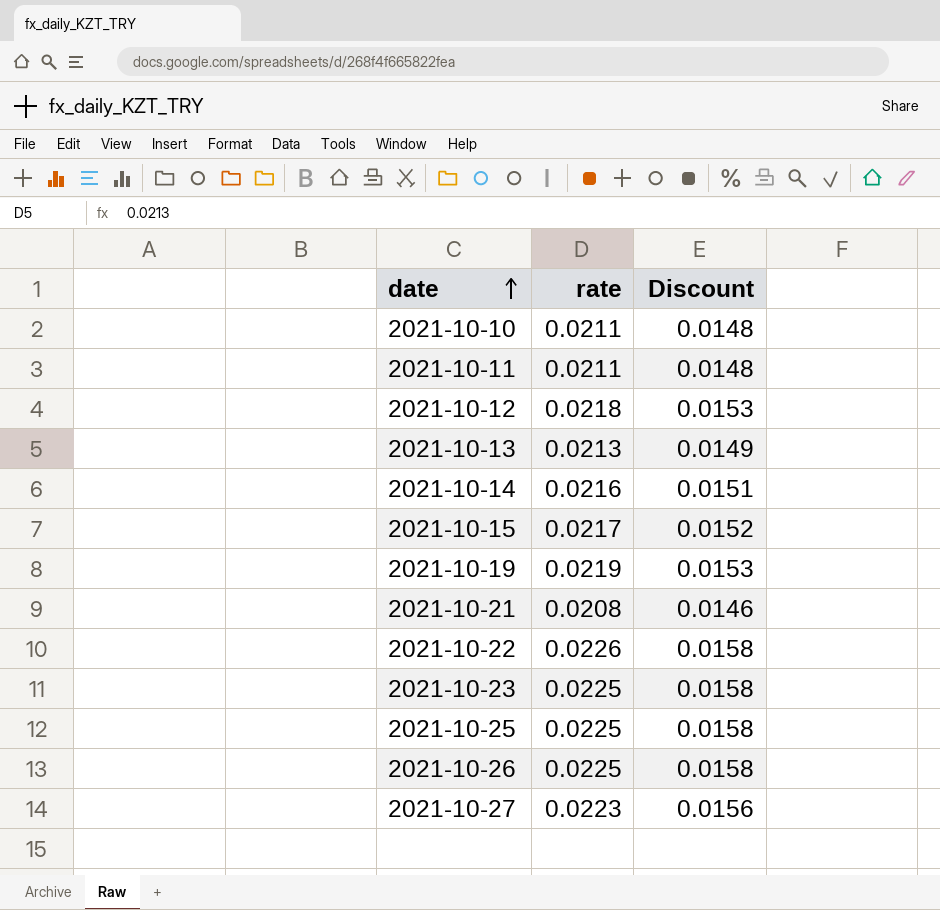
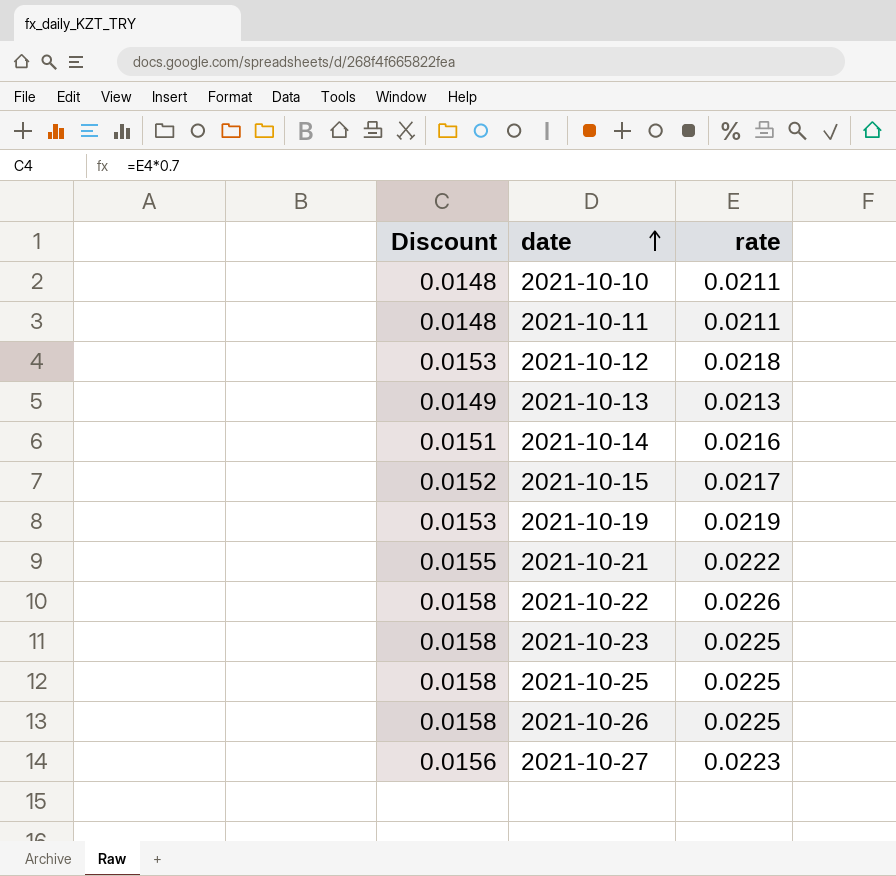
column Discount | position: 3 -> 1
2021-10-21 | Discount: 0.0146 -> 0.0155
2021-10-21 | rate: 0.0208 -> 0.0222

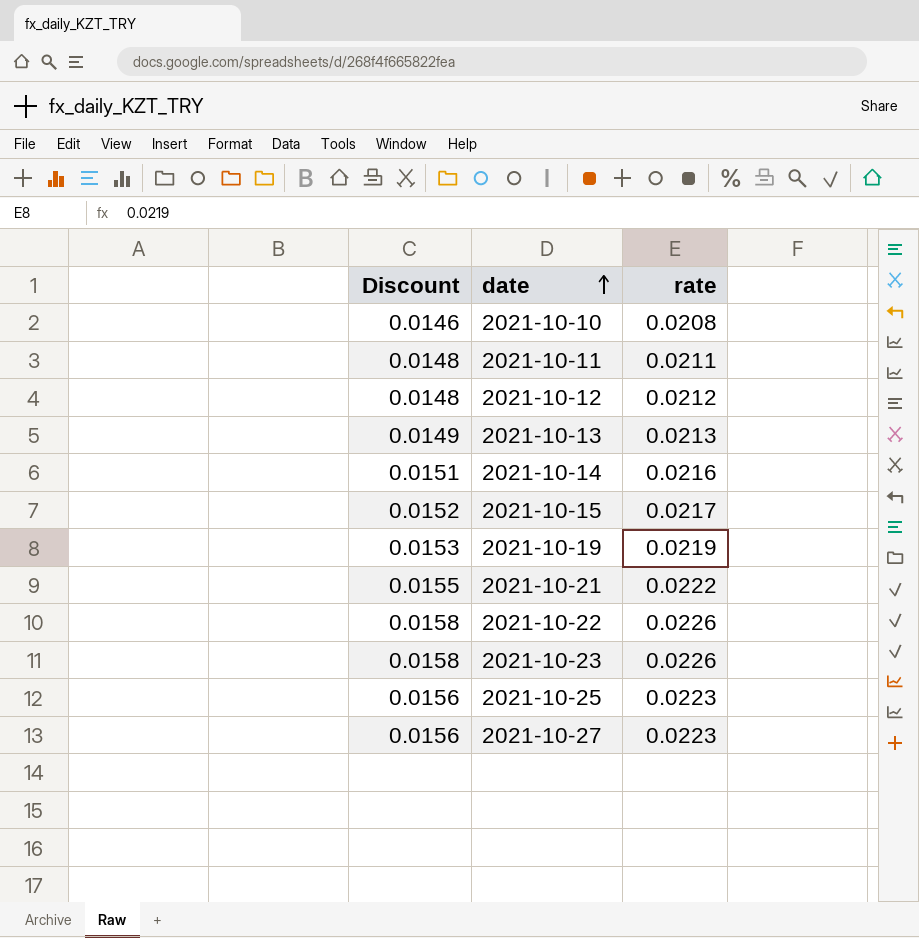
row 2021-10-26: 0.0158 | 0.0225 -> none
2021-10-10 | Discount: 0.0148 -> 0.0146
2021-10-10 | rate: 0.0211 -> 0.0208
2021-10-12 | Discount: 0.0153 -> 0.0148
2021-10-12 | rate: 0.0218 -> 0.0212
2021-10-23 | rate: 0.0225 -> 0.0226
2021-10-25 | Discount: 0.0158 -> 0.0156
2021-10-25 | rate: 0.0225 -> 0.0223

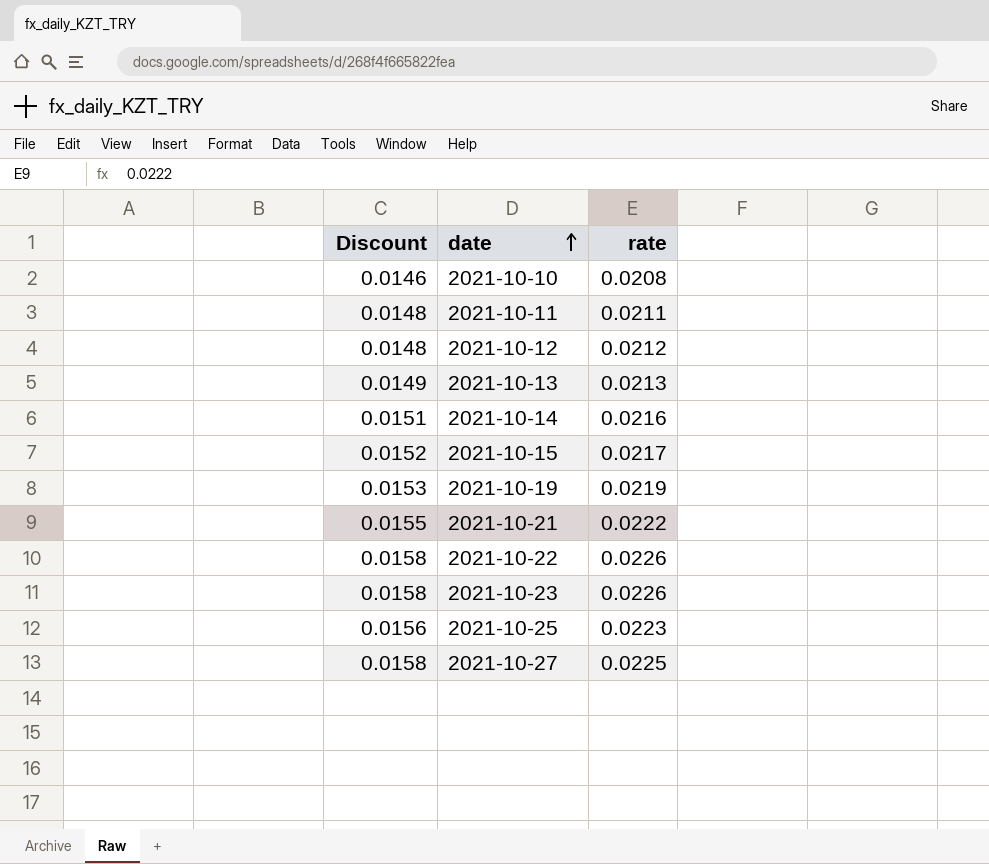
2021-10-27 | Discount: 0.0156 -> 0.0158
2021-10-27 | rate: 0.0223 -> 0.0225

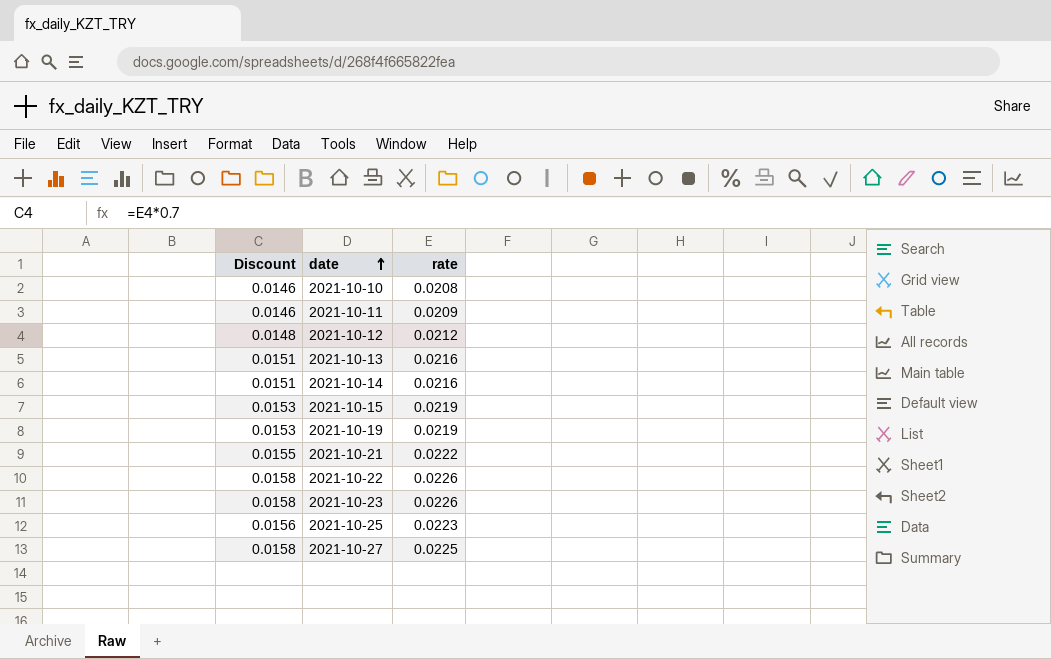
2021-10-11 | Discount: 0.0148 -> 0.0146
2021-10-11 | rate: 0.0211 -> 0.0209
2021-10-13 | Discount: 0.0149 -> 0.0151
2021-10-13 | rate: 0.0213 -> 0.0216
2021-10-15 | Discount: 0.0152 -> 0.0153
2021-10-15 | rate: 0.0217 -> 0.0219

